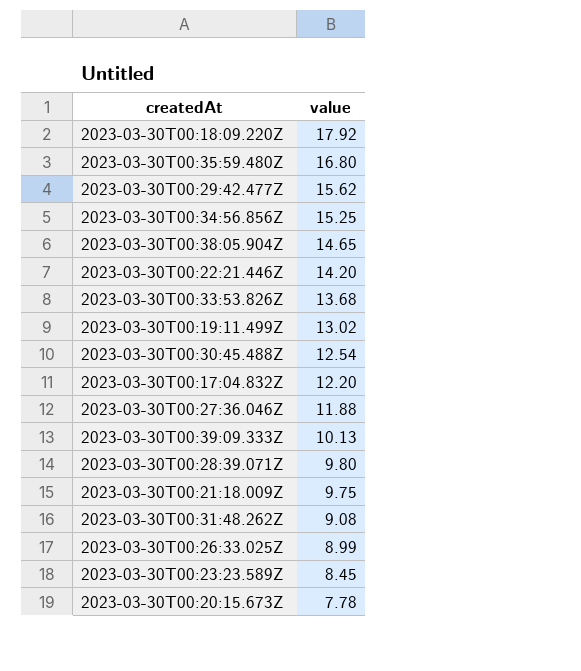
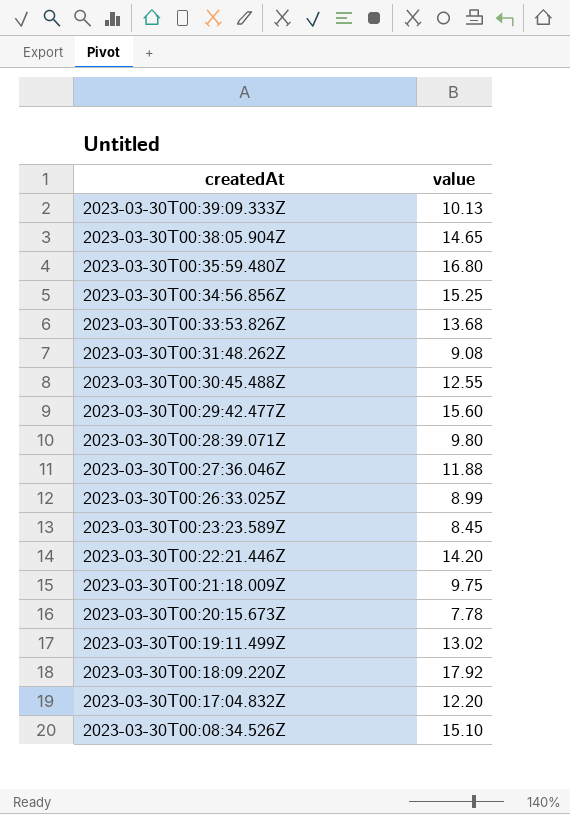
row order: value descending -> createdAt descending
2023-03-30T00:30:45.488Z | value: 12.54 -> 12.55
2023-03-30T00:29:42.477Z | value: 15.62 -> 15.60
row 2023-03-30T00:08:34.526Z: none -> 15.10

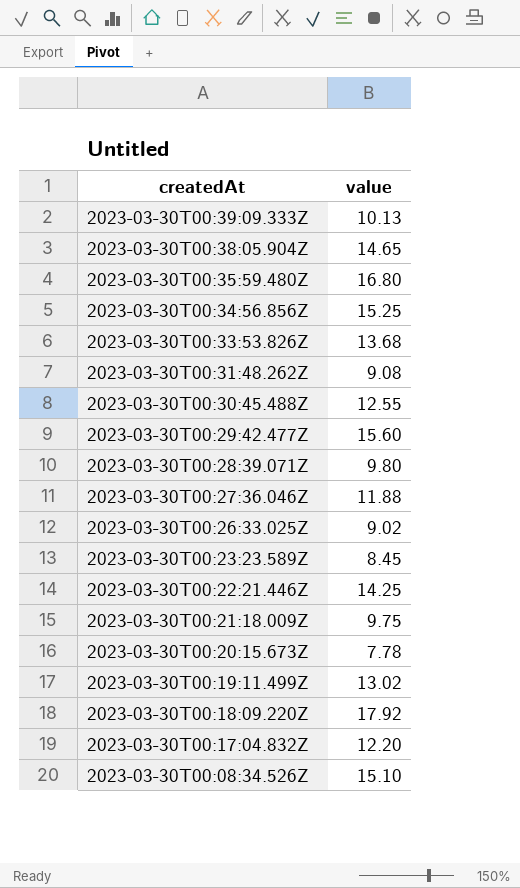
2023-03-30T00:26:33.025Z | value: 8.99 -> 9.02
2023-03-30T00:22:21.446Z | value: 14.20 -> 14.25

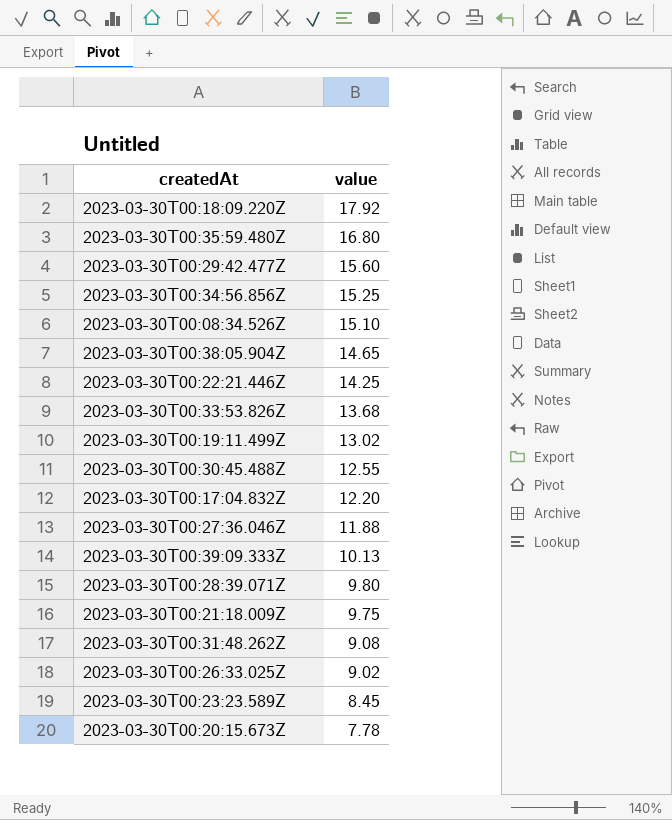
row order: createdAt descending -> value descending

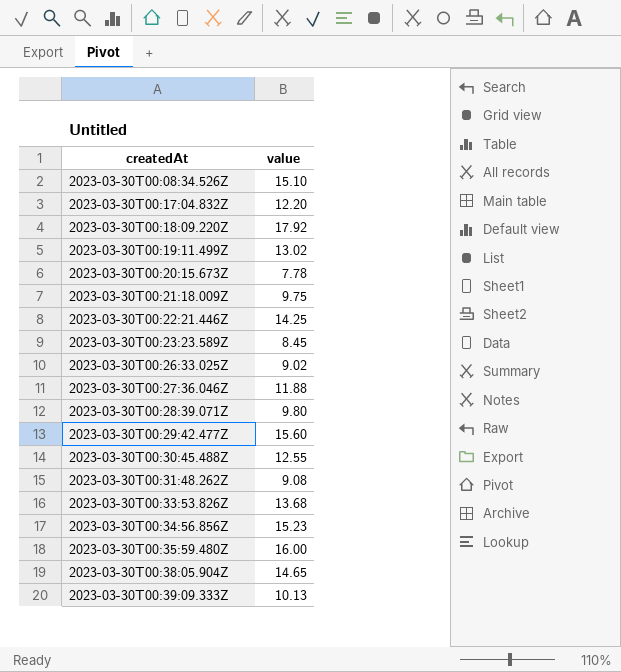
row order: value descending -> createdAt ascending
2023-03-30T00:34:56.856Z | value: 15.25 -> 15.23
2023-03-30T00:35:59.480Z | value: 16.80 -> 16.00

